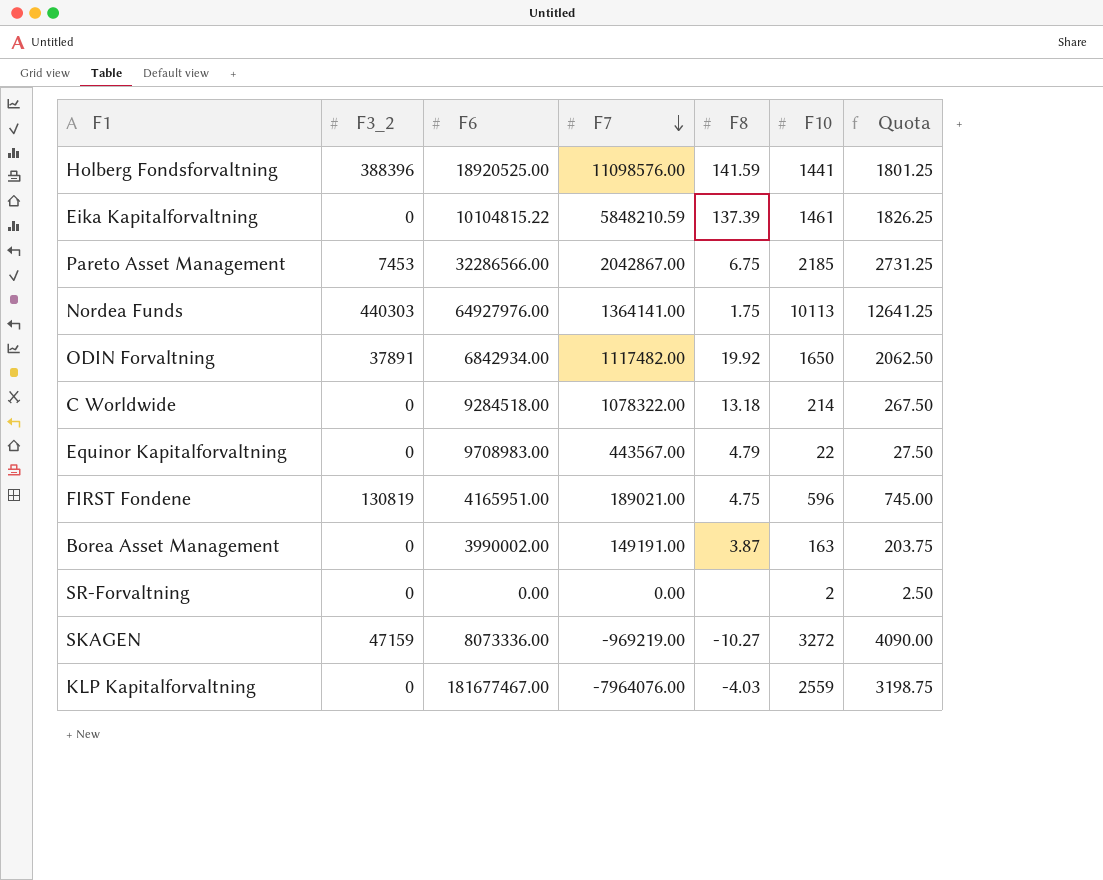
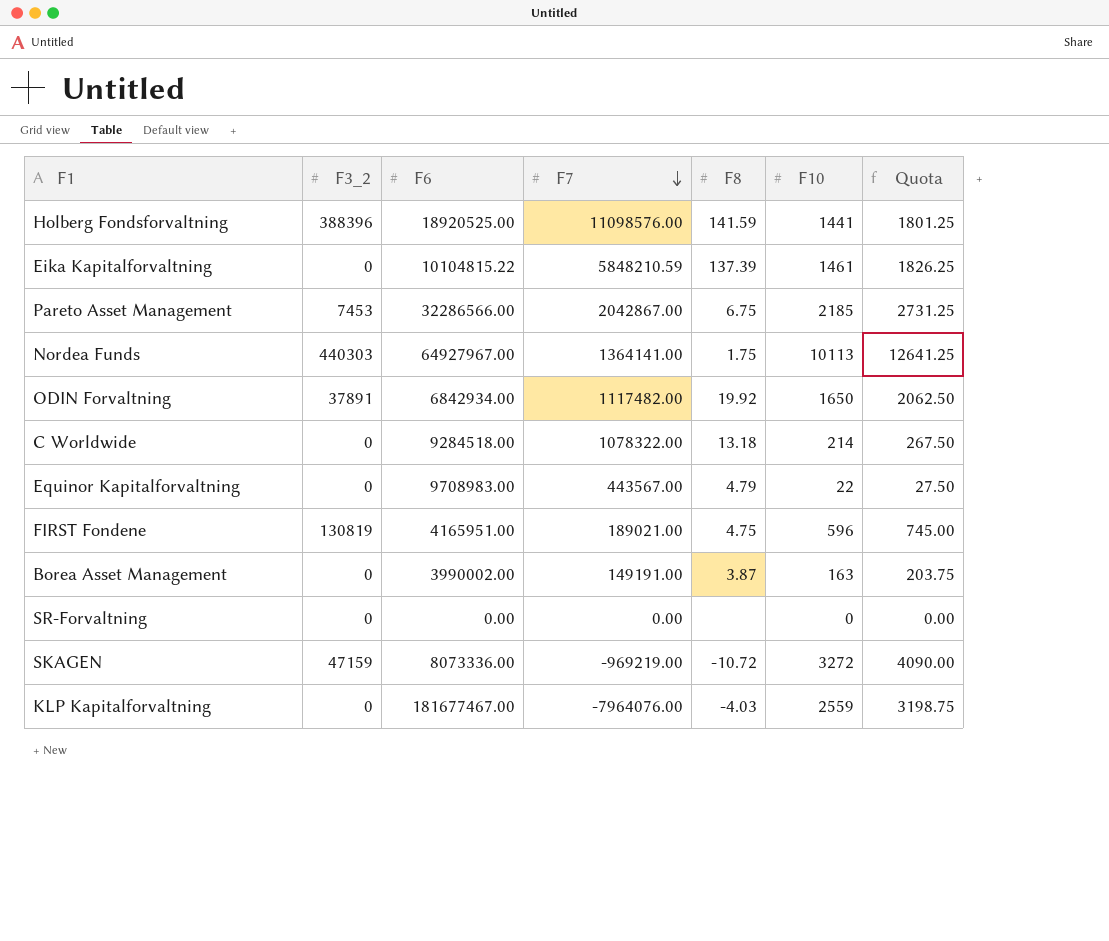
Nordea Funds | F6: 64927976.00 -> 64927967.00
SR-Forvaltning | F10: 2 -> 0
SR-Forvaltning | Quota: 2.50 -> 0.00
SKAGEN | F8: -10.27 -> -10.72

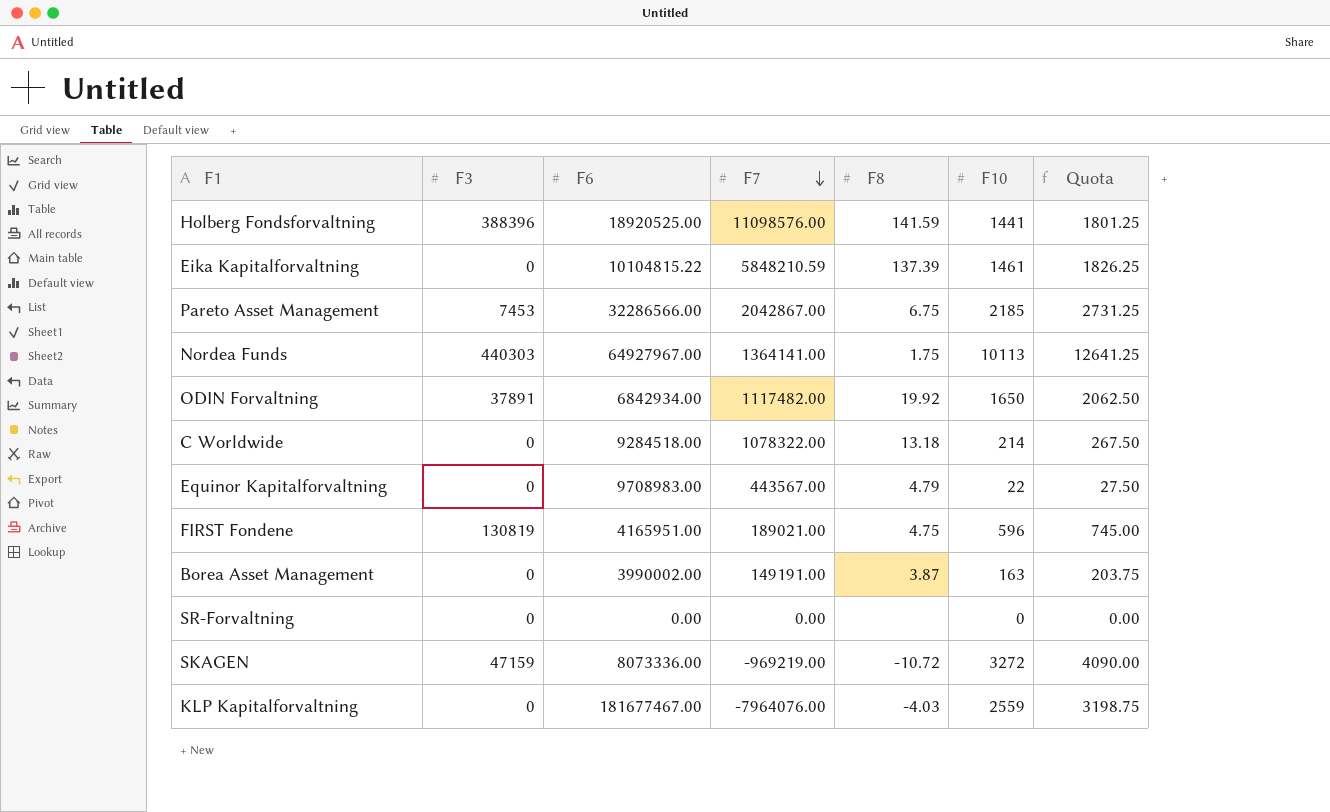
column name: F3_2 -> F3

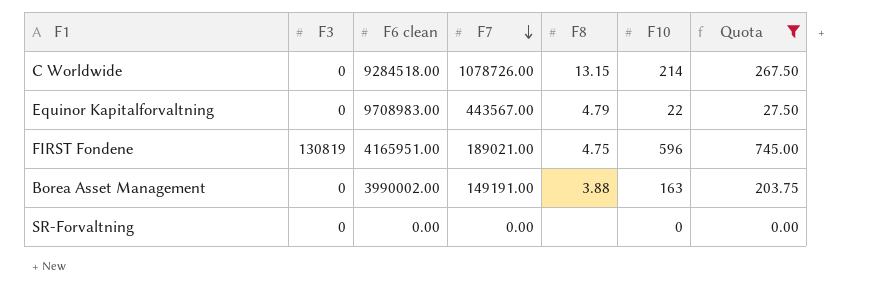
filter: none -> Quota <= 745.00
column name: F6 -> F6 clean
C Worldwide | F7: 1078322.00 -> 1078726.00
C Worldwide | F8: 13.18 -> 13.15
Borea Asset Management | F8: 3.87 -> 3.88

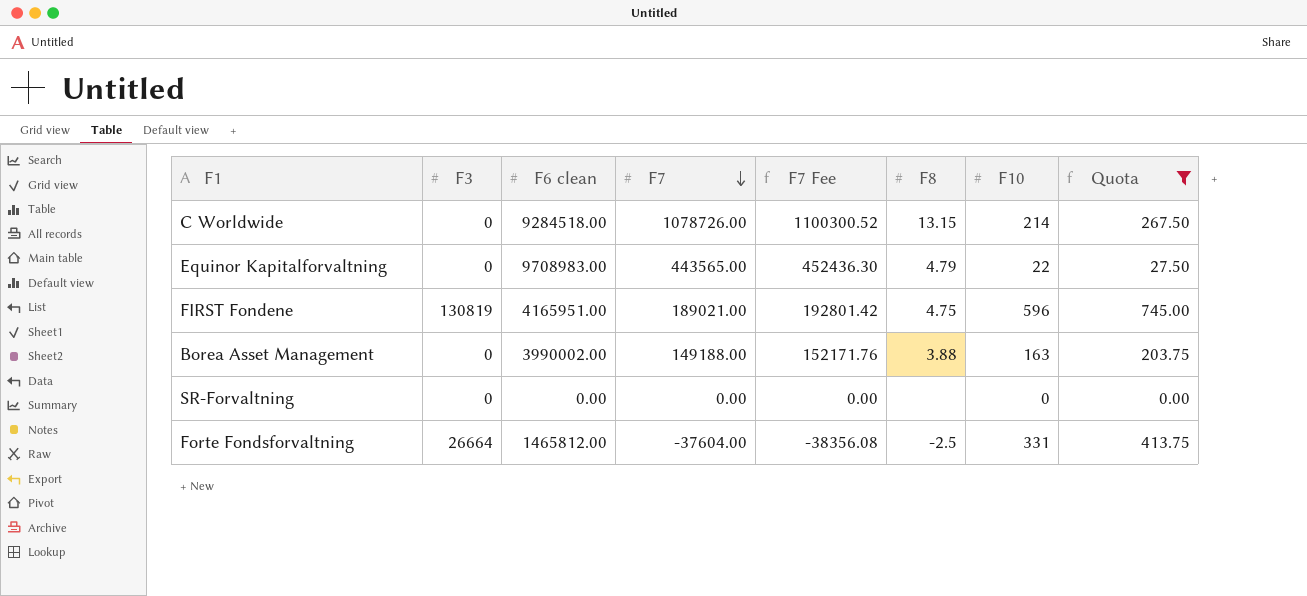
column F7 Fee | formula: none -> [F7] * 1.02
Equinor Kapitalforvaltning | F7: 443567.00 -> 443565.00
Borea Asset Management | F7: 149191.00 -> 149188.00
row Forte Fondsforvaltning: none -> 26664 | 1465812.00 | -37604.00 | -38356.08 | -2.5 | 331 | 413.75

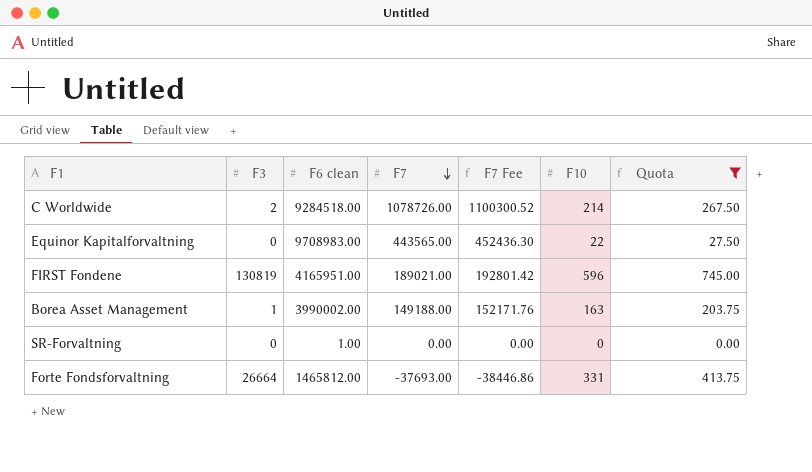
column F8 | position: 6 -> none
C Worldwide | F3: 0 -> 2
Borea Asset Management | F3: 0 -> 1
SR-Forvaltning | F6 clean: 0.00 -> 1.00
Forte Fondsforvaltning | F7: -37604.00 -> -37693.00
Forte Fondsforvaltning | F7 Fee: -38356.08 -> -38446.86

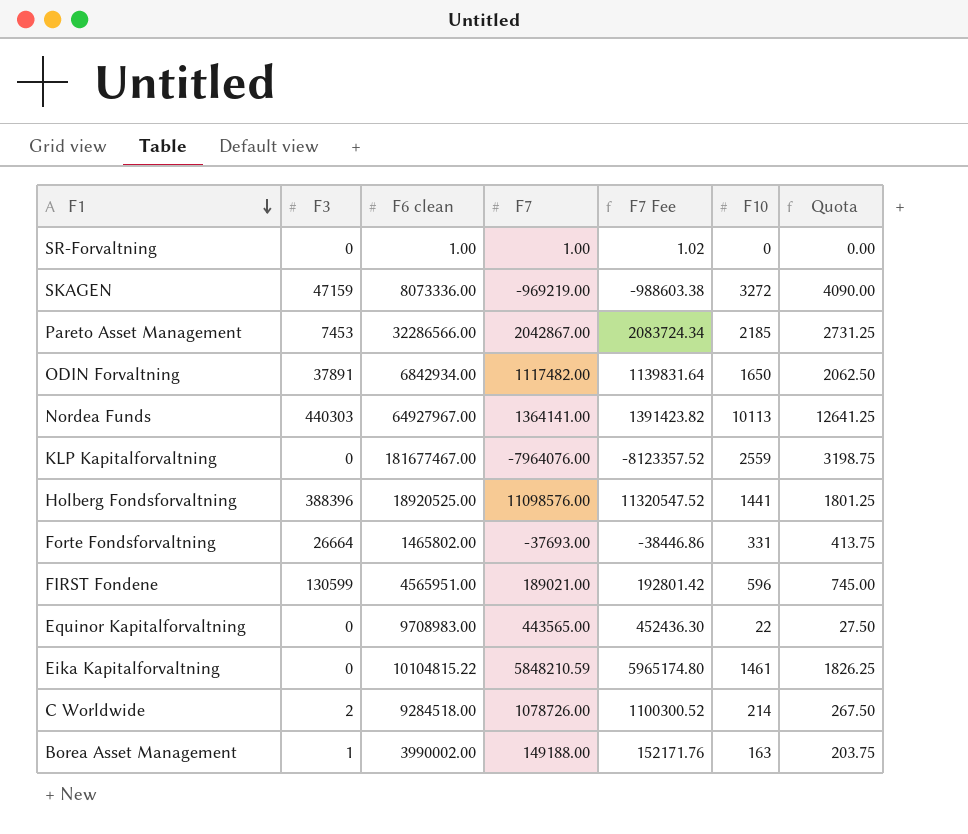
filter: Quota <= 745.00 -> none
row order: F7 descending -> F1 descending
SR-Forvaltning | F7: 0.00 -> 1.00
SR-Forvaltning | F7 Fee: 0.00 -> 1.02
Forte Fondsforvaltning | F6 clean: 1465812.00 -> 1465802.00
FIRST Fondene | F3: 130819 -> 130599
FIRST Fondene | F6 clean: 4165951.00 -> 4565951.00

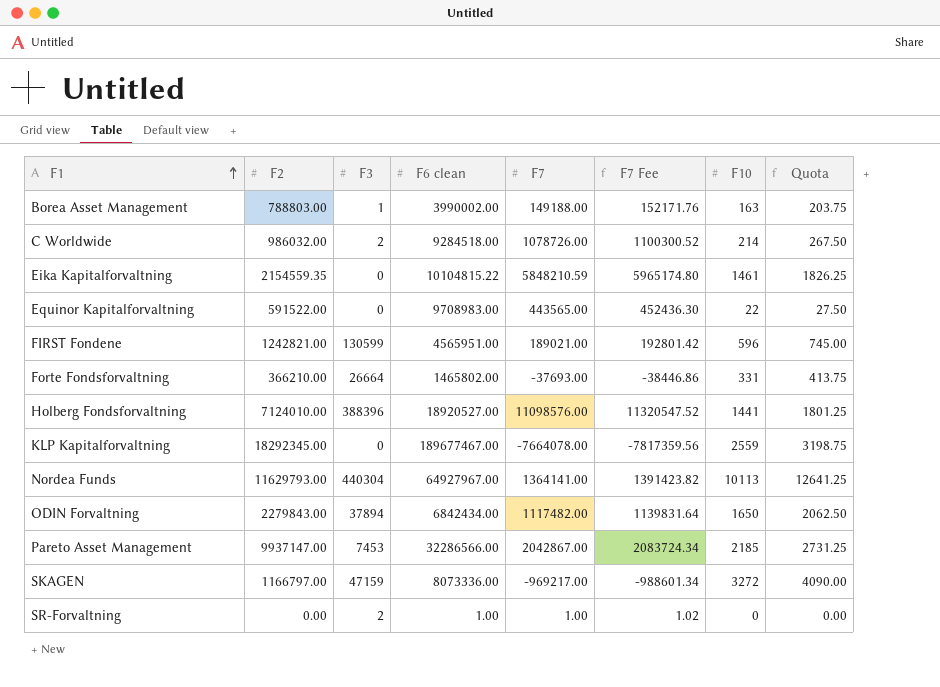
row order: F1 descending -> F1 ascending
column F2 | position: none -> 2
Holberg Fondsforvaltning | F6 clean: 18920525.00 -> 18920527.00
KLP Kapitalforvaltning | F6 clean: 181677467.00 -> 189677467.00
KLP Kapitalforvaltning | F7: -7964076.00 -> -7664078.00
KLP Kapitalforvaltning | F7 Fee: -8123357.52 -> -7817359.56
Nordea Funds | F3: 440303 -> 440304
ODIN Forvaltning | F3: 37891 -> 37894
ODIN Forvaltning | F6 clean: 6842934.00 -> 6842434.00
SKAGEN | F7: -969219.00 -> -969217.00
SKAGEN | F7 Fee: -988603.38 -> -988601.34
SR-Forvaltning | F3: 0 -> 2

